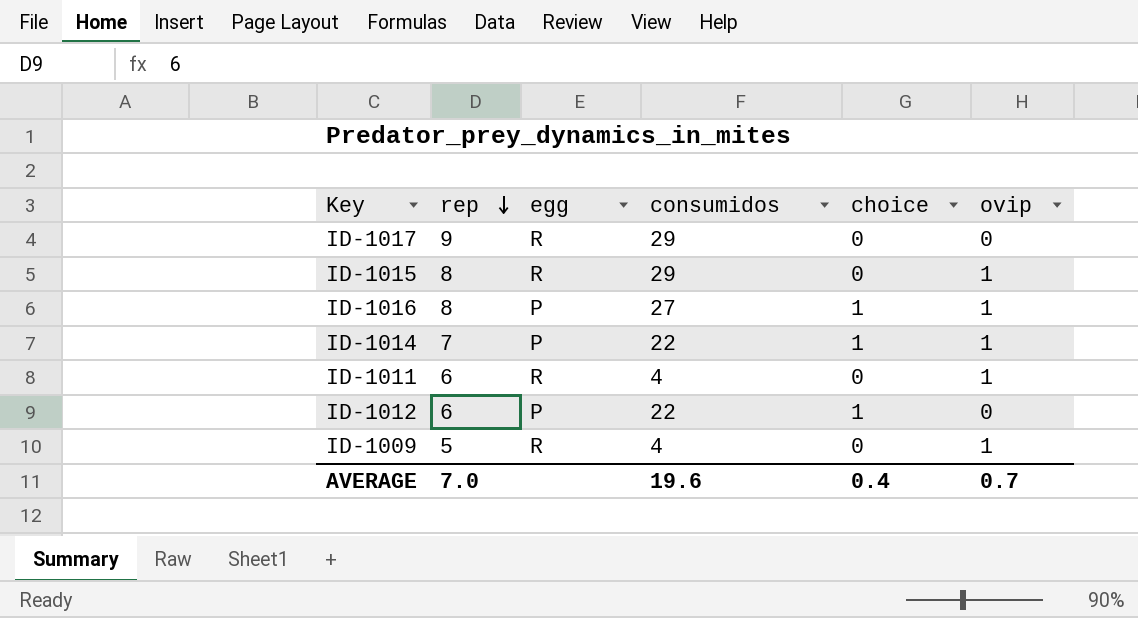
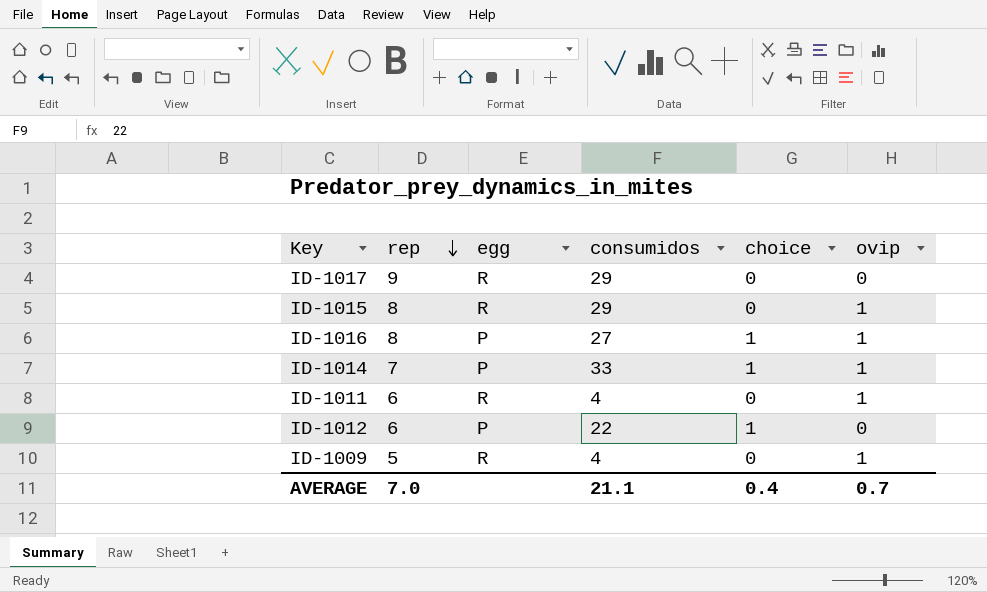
ID-1014 | consumidos: 22 -> 33
AVERAGE | consumidos: 19.6 -> 21.1

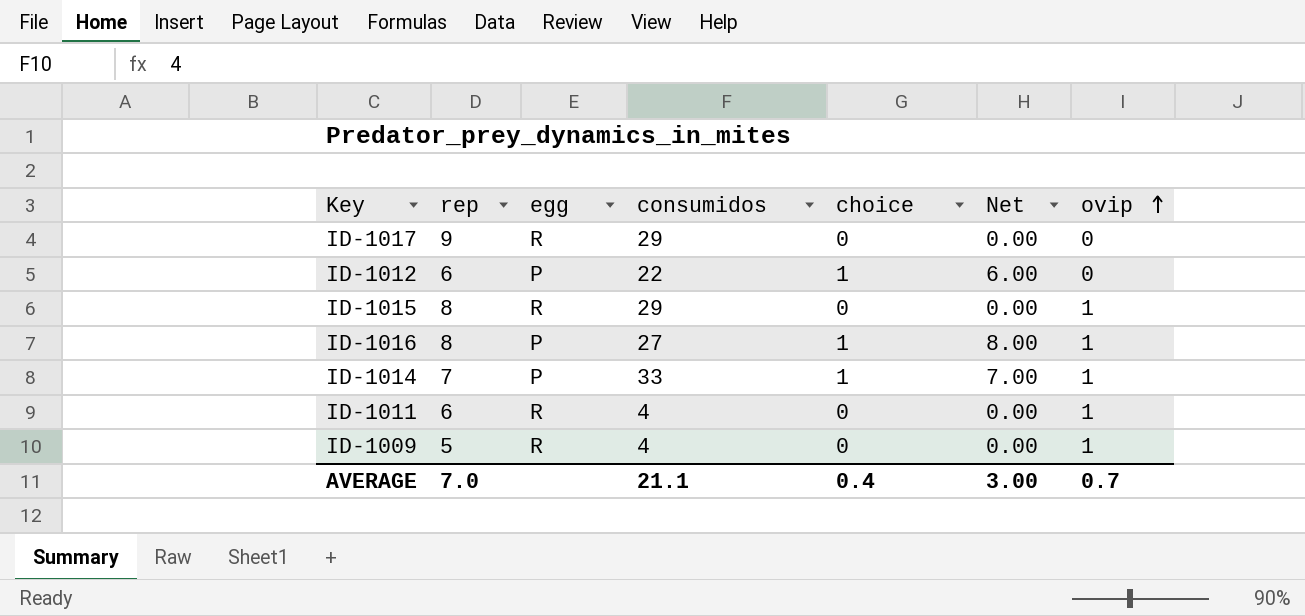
row order: rep descending -> ovip ascending
column Net | formula: none -> [rep] * [choice]

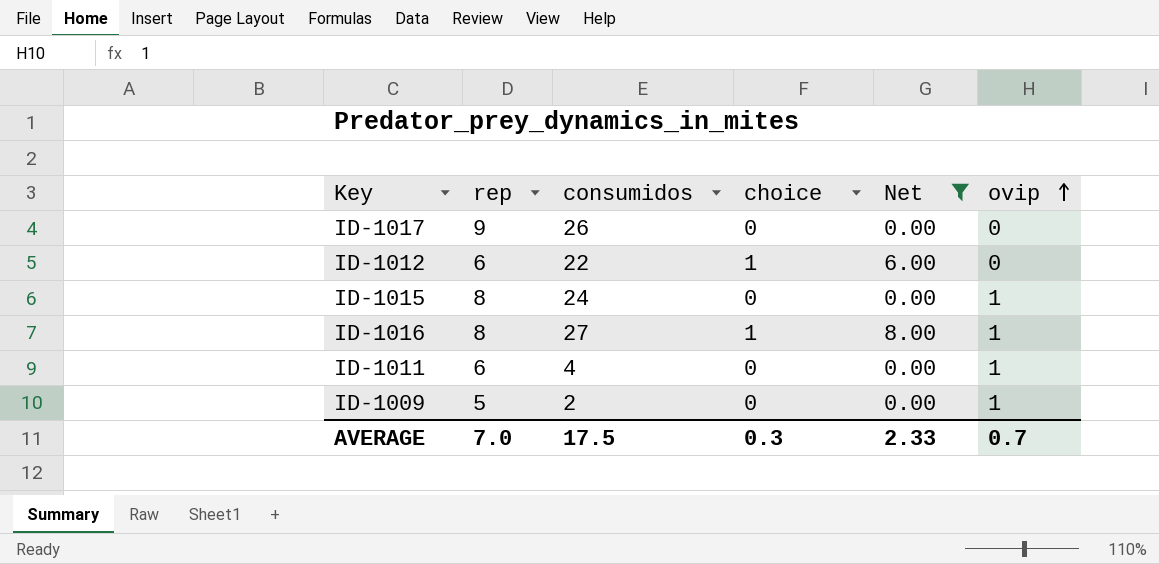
filter: none -> Net != 7.00
column egg | position: 3 -> none
ID-1017 | consumidos: 29 -> 26
ID-1015 | consumidos: 29 -> 24
ID-1009 | consumidos: 4 -> 2
AVERAGE | consumidos: 21.1 -> 17.5
AVERAGE | choice: 0.4 -> 0.3
AVERAGE | Net: 3.00 -> 2.33

